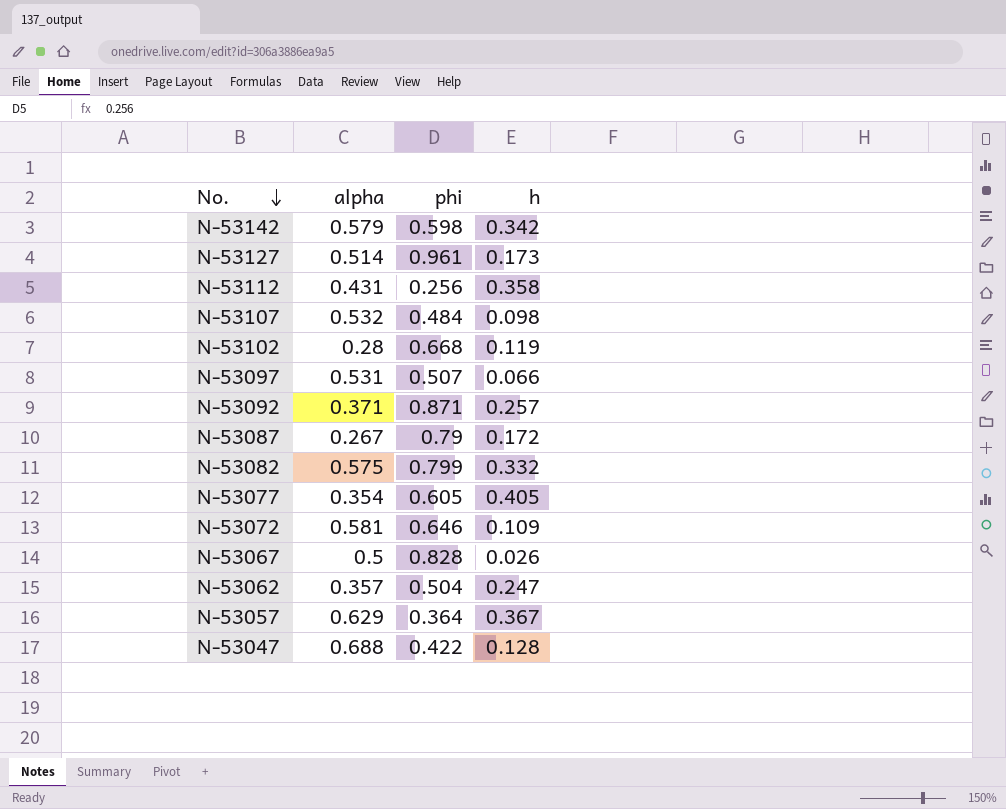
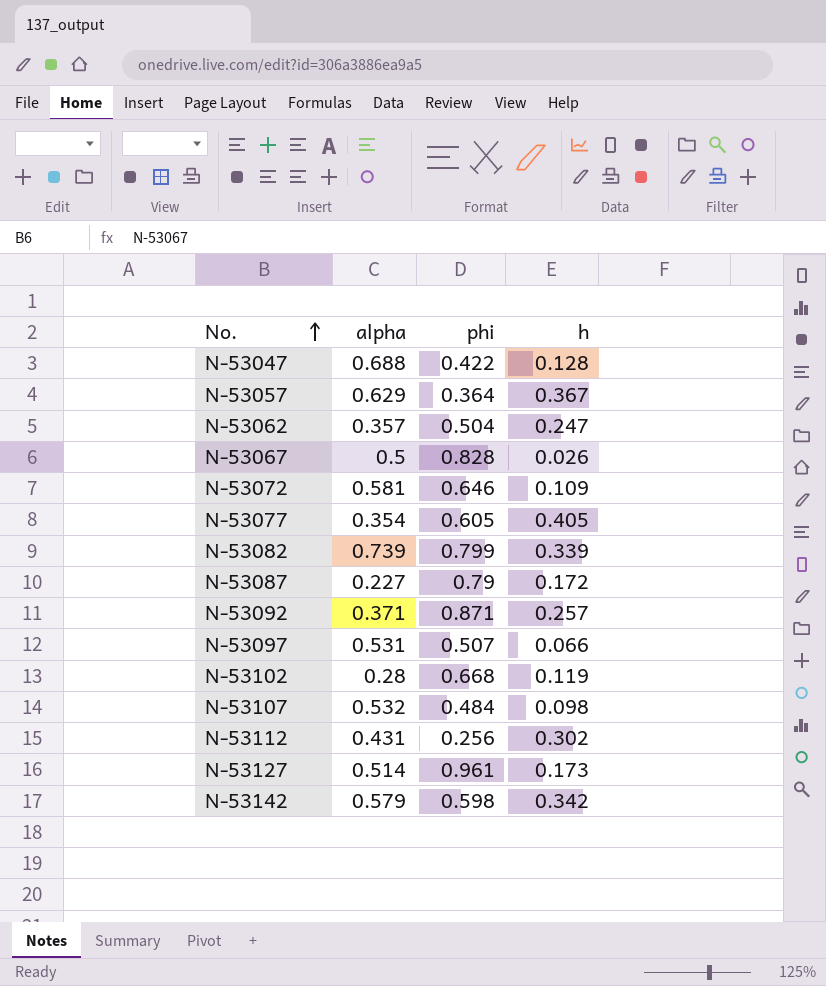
row order: No. descending -> No. ascending
N-53082 | alpha: 0.575 -> 0.739
N-53082 | h: 0.332 -> 0.339
N-53087 | alpha: 0.267 -> 0.227
N-53112 | h: 0.358 -> 0.302

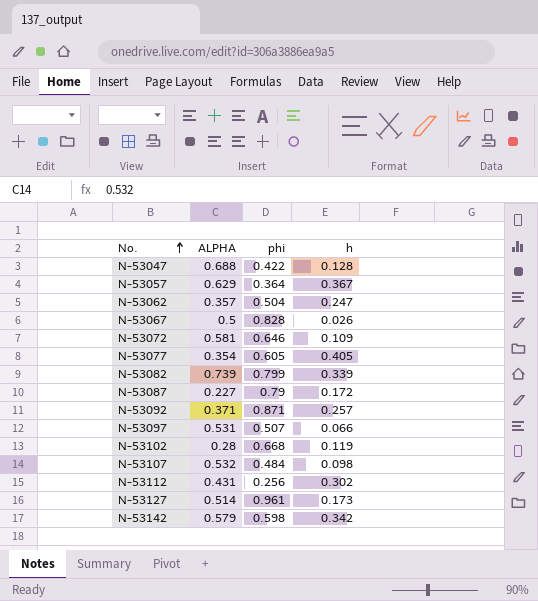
column name: alpha -> ALPHA

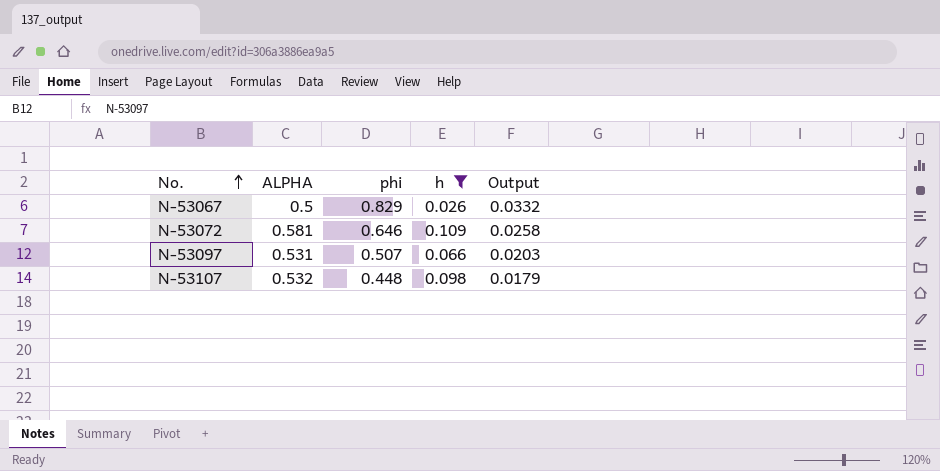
filter: none -> h <= 0.109
column Output | formula: none -> [phi] * 0.04
N-53067 | phi: 0.828 -> 0.829
N-53107 | phi: 0.484 -> 0.448

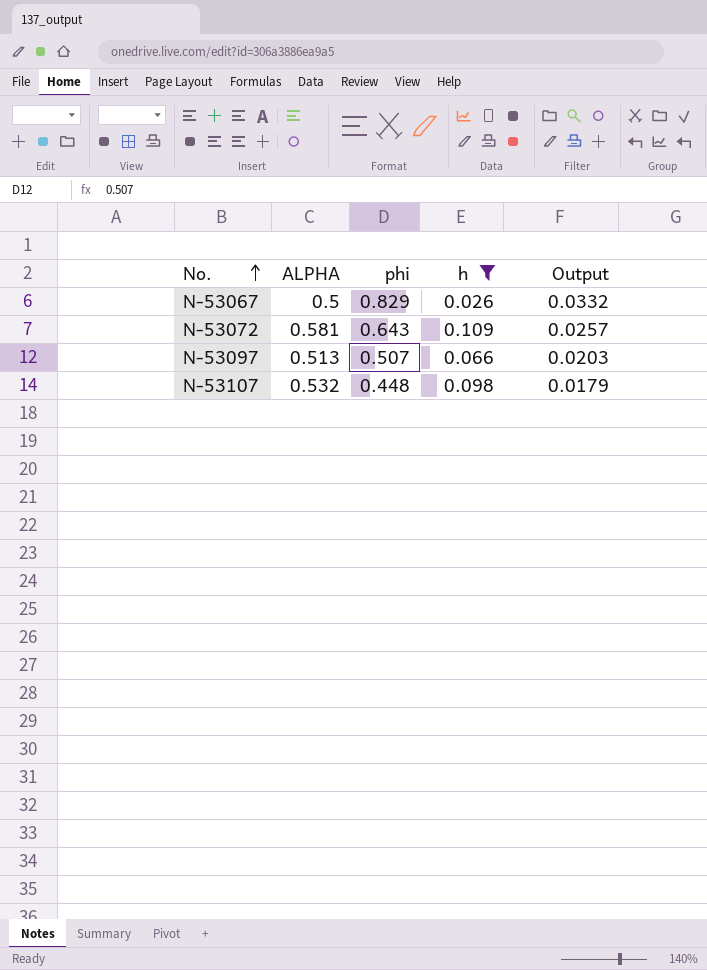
N-53072 | phi: 0.646 -> 0.643
N-53072 | Output: 0.0258 -> 0.0257
N-53097 | ALPHA: 0.531 -> 0.513

